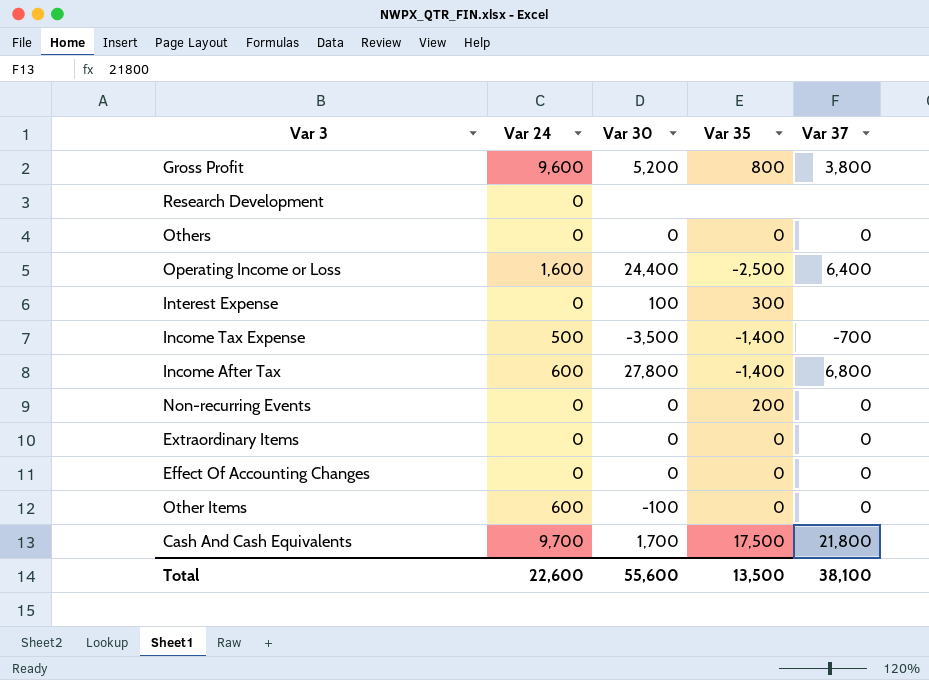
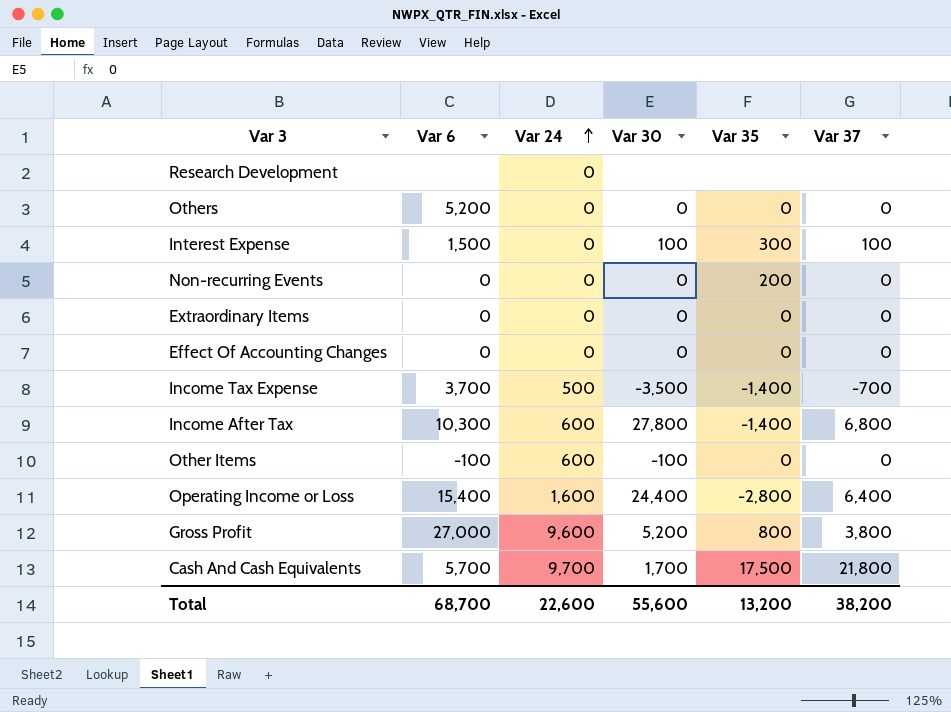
row order: none -> Var 24 ascending
column Var 6 | position: none -> 2
Interest Expense | Var 37: none -> 100
Operating Income or Loss | Var 35: -2,500 -> -2,800
Total | Var 35: 13,500 -> 13,200
Total | Var 37: 38,100 -> 38,200

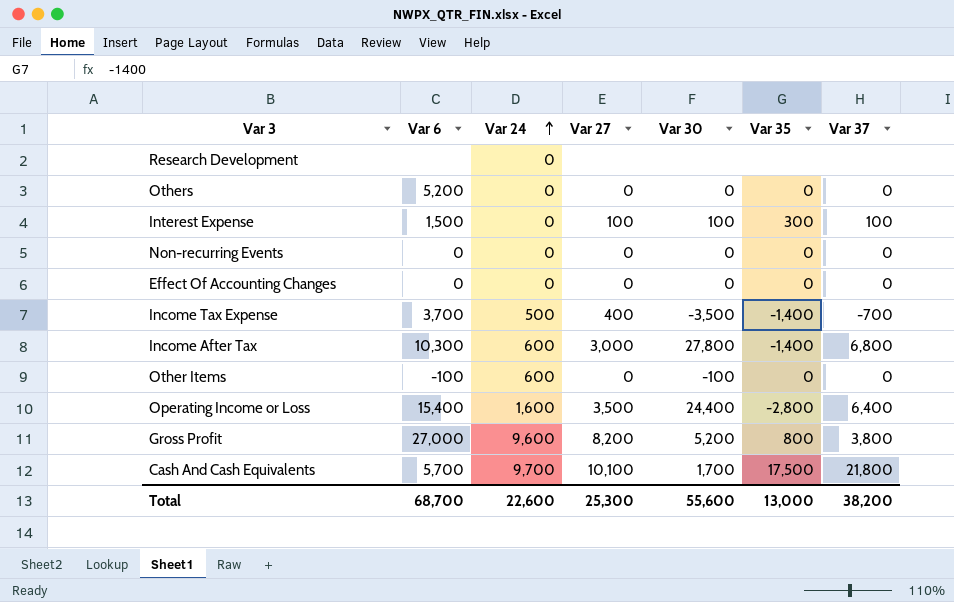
column Var 27 | position: none -> 4
row Extraordinary Items: 0 | 0 | 0 | 0 | 0 -> none
Non-recurring Events | Var 35: 200 -> 0
Total | Var 35: 13,200 -> 13,000

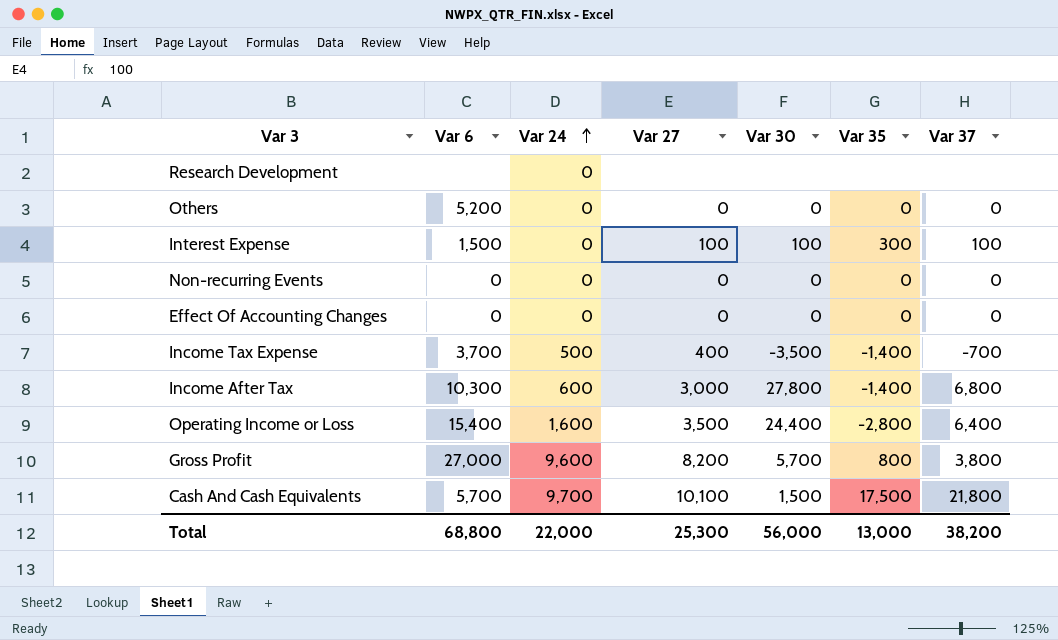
row Other Items: -100 | 600 | 0 | -100 | 0 | 0 -> none
Gross Profit | Var 30: 5,200 -> 5,700
Cash And Cash Equivalents | Var 30: 1,700 -> 1,500
Total | Var 6: 68,700 -> 68,800
Total | Var 24: 22,600 -> 22,000
Total | Var 30: 55,600 -> 56,000

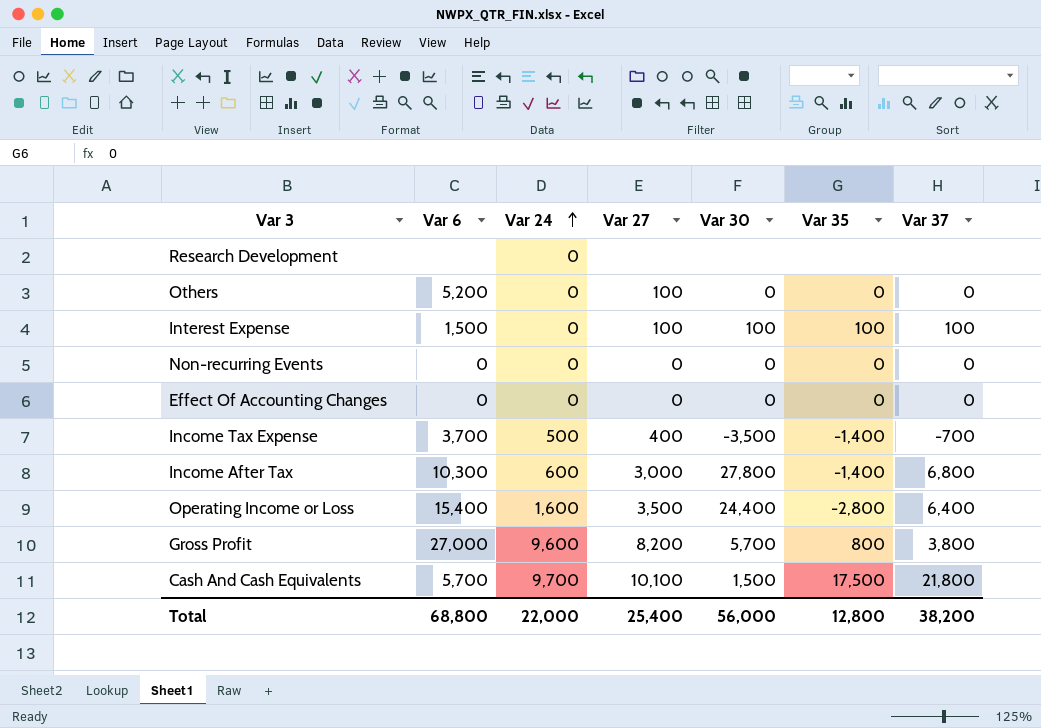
Others | Var 27: 0 -> 100
Interest Expense | Var 35: 300 -> 100
Total | Var 27: 25,300 -> 25,400
Total | Var 35: 13,000 -> 12,800

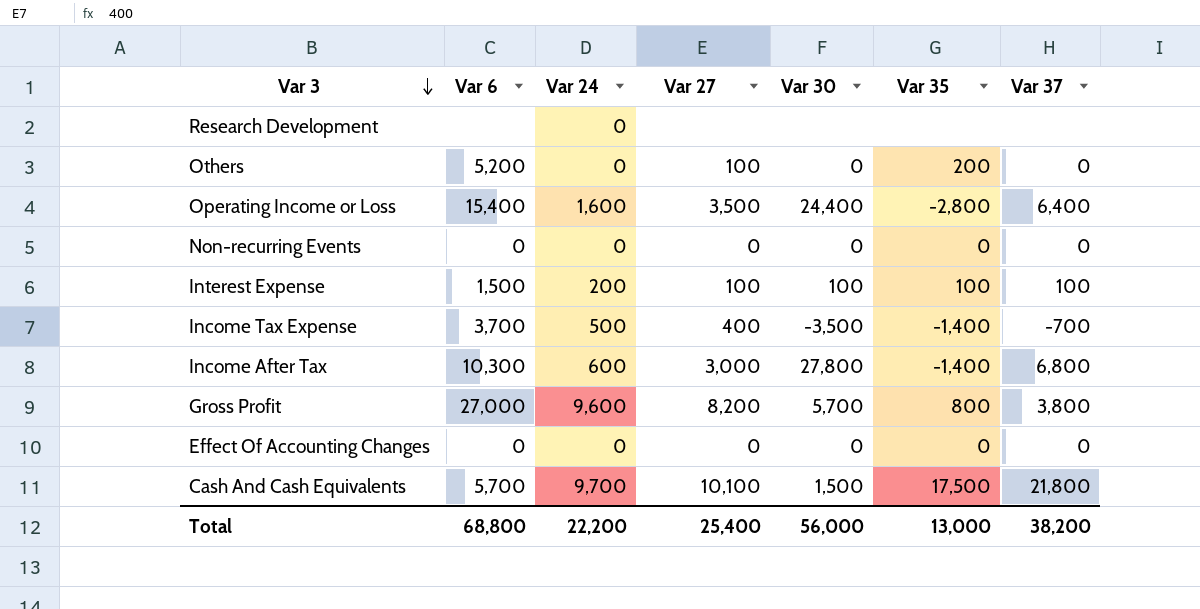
row order: Var 24 ascending -> Var 3 descending
Others | Var 35: 0 -> 200
Interest Expense | Var 24: 0 -> 200
Total | Var 24: 22,000 -> 22,200
Total | Var 35: 12,800 -> 13,000

